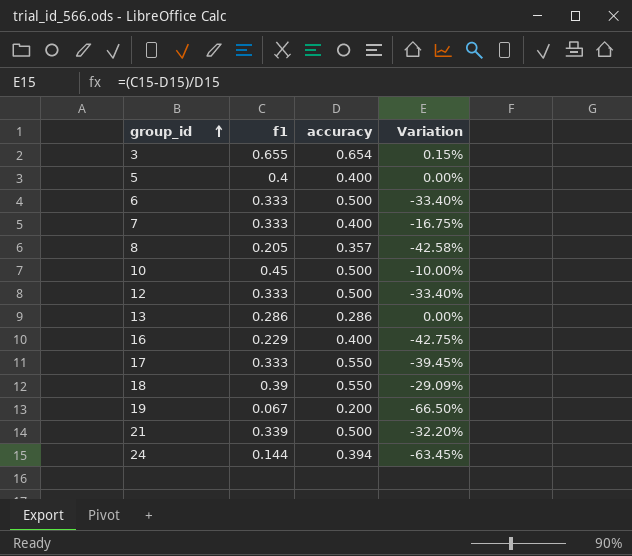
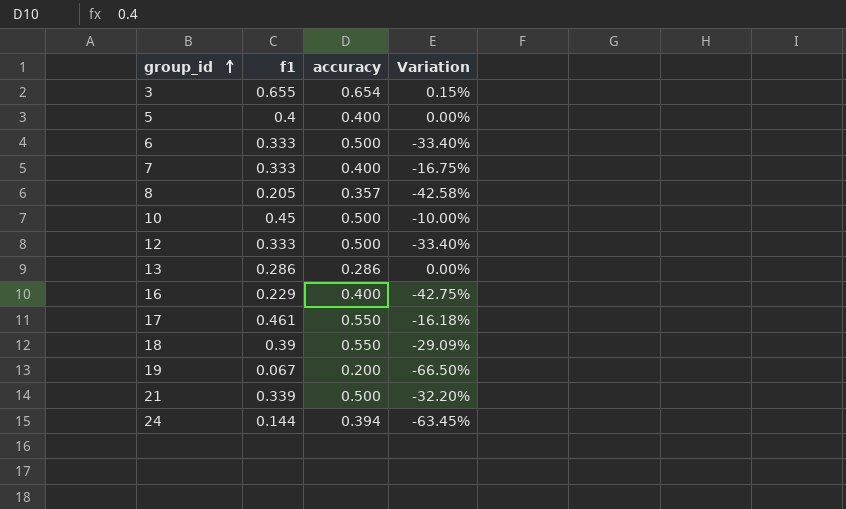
17 | f1: 0.333 -> 0.461
17 | Variation: -39.45% -> -16.18%

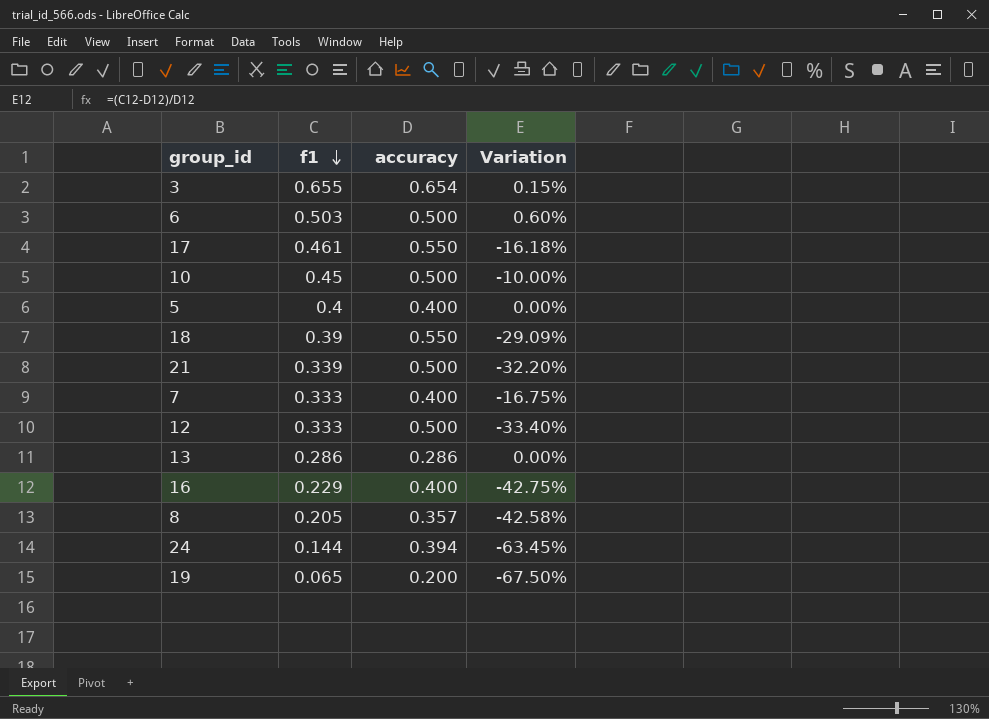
row order: group_id ascending -> f1 descending
6 | f1: 0.333 -> 0.503
6 | Variation: -33.40% -> 0.60%
19 | f1: 0.067 -> 0.065
19 | Variation: -66.50% -> -67.50%

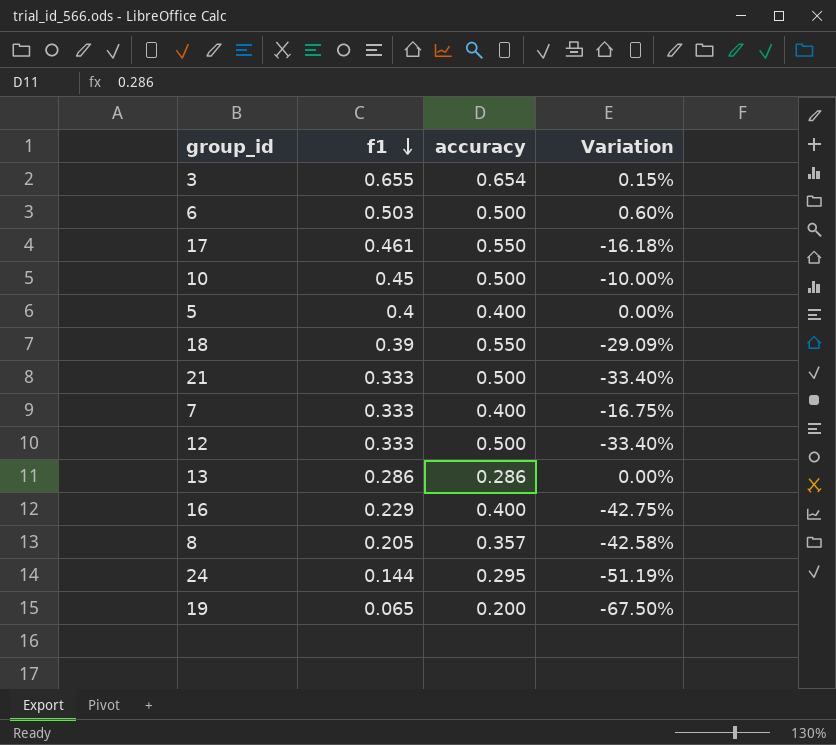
21 | f1: 0.339 -> 0.333
21 | Variation: -32.20% -> -33.40%
24 | accuracy: 0.394 -> 0.295
24 | Variation: -63.45% -> -51.19%

